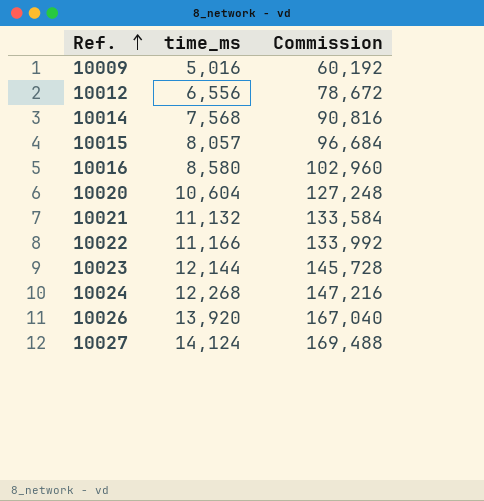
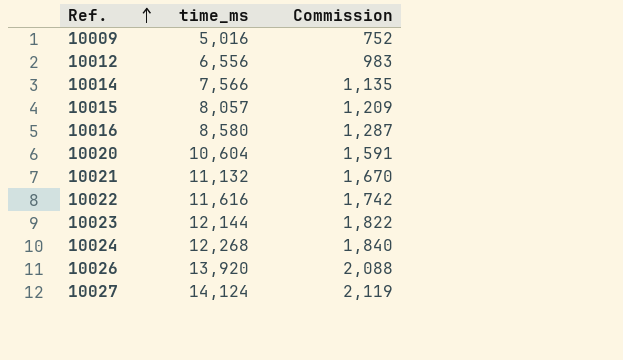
column Commission | formula: [time_ms] * 12 -> [time_ms] * 0.15
10014 | time_ms: 7,568 -> 7,566
10022 | time_ms: 11,166 -> 11,616

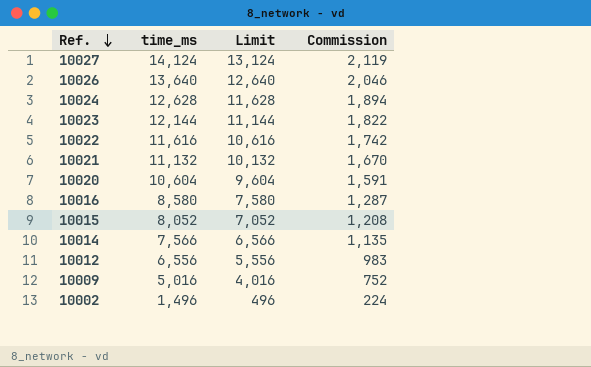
row order: Ref. ascending -> Ref. descending
column Limit | formula: none -> [time_ms] - 1000
10026 | time_ms: 13,920 -> 13,640
10026 | Commission: 2,088 -> 2,046
10024 | time_ms: 12,268 -> 12,628
10024 | Commission: 1,840 -> 1,894
10015 | time_ms: 8,057 -> 8,052
10015 | Commission: 1,209 -> 1,208
row 10002: none -> 1,496 | 496 | 224

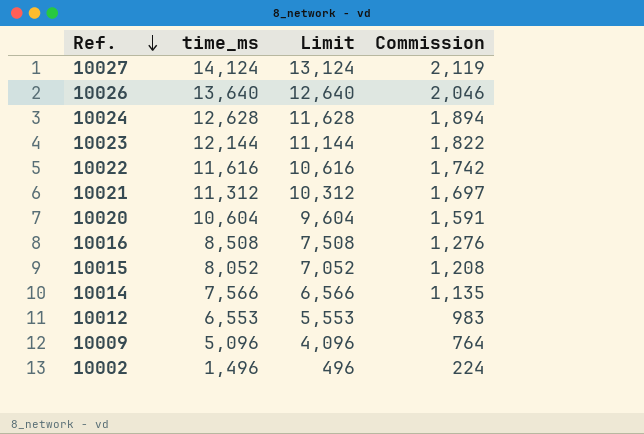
10021 | time_ms: 11,132 -> 11,312
10021 | Limit: 10,132 -> 10,312
10021 | Commission: 1,670 -> 1,697
10016 | time_ms: 8,580 -> 8,508
10016 | Limit: 7,580 -> 7,508
10016 | Commission: 1,287 -> 1,276
10012 | time_ms: 6,556 -> 6,553
10012 | Limit: 5,556 -> 5,553
10009 | time_ms: 5,016 -> 5,096
10009 | Limit: 4,016 -> 4,096
10009 | Commission: 752 -> 764

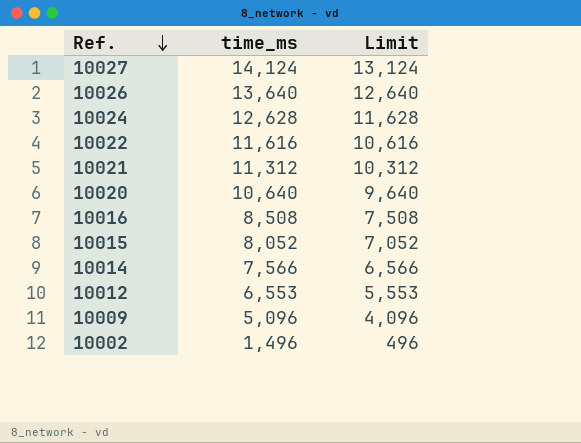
column Commission | formula: [time_ms] * 0.15 -> none
row 10023: 12,144 | 11,144 | 1,822 -> none
10020 | time_ms: 10,604 -> 10,640
10020 | Limit: 9,604 -> 9,640

